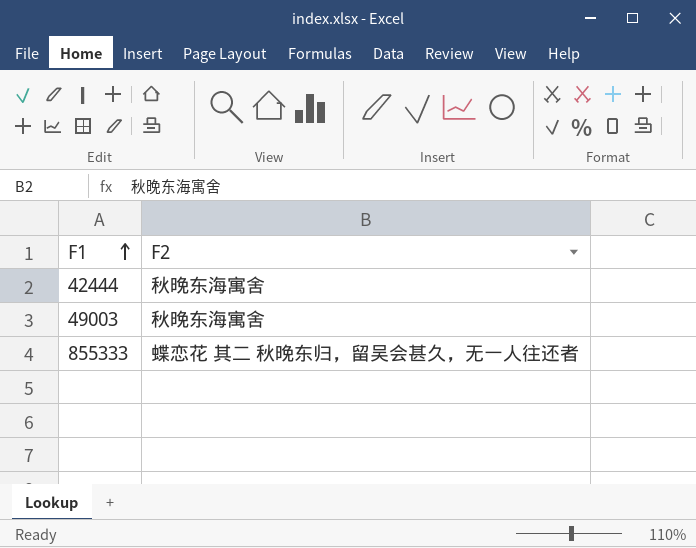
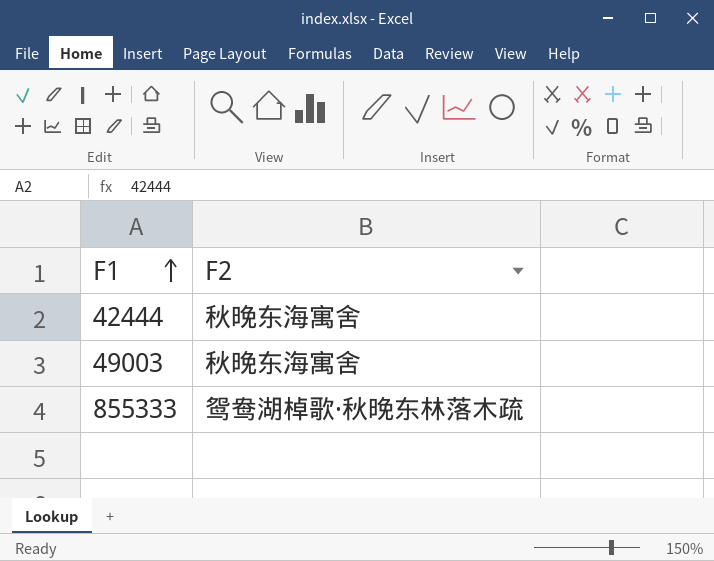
855333 | F2: 蝶恋花 其二 秋晚东归，留吴会甚久，无一人往还者 -> 鸳鸯湖棹歌·秋晚东林落木疏

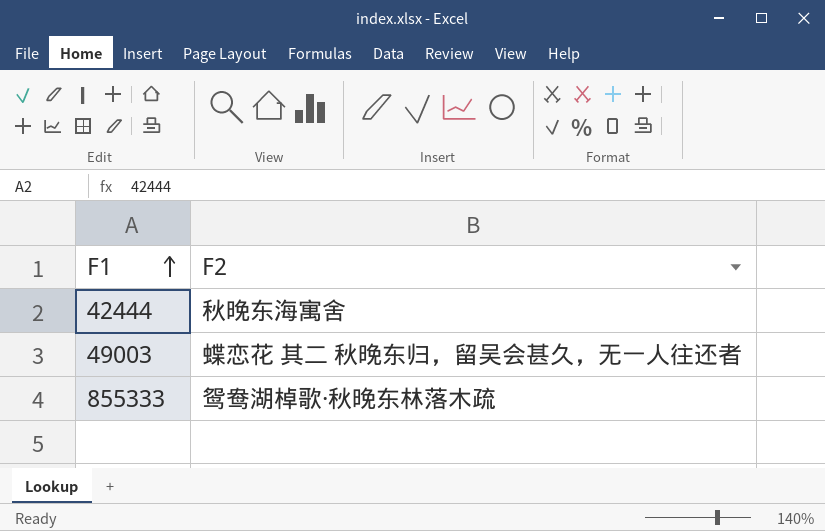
49003 | F2: 秋晚东海寓舍 -> 蝶恋花 其二 秋晚东归，留吴会甚久，无一人往还者

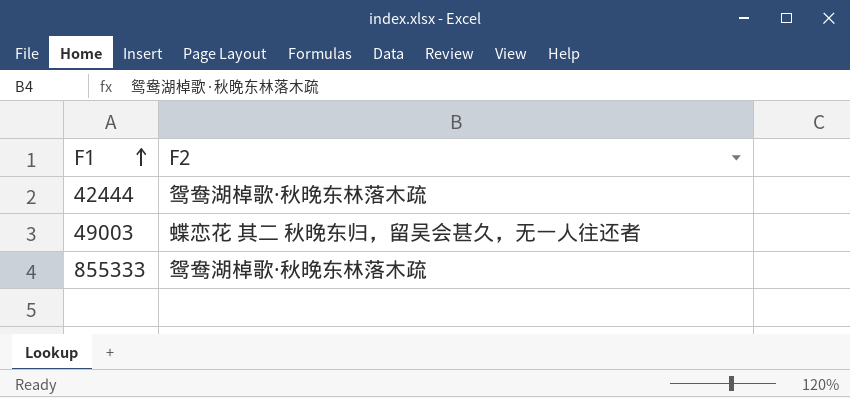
42444 | F2: 秋晚东海寓舍 -> 鸳鸯湖棹歌·秋晚东林落木疏

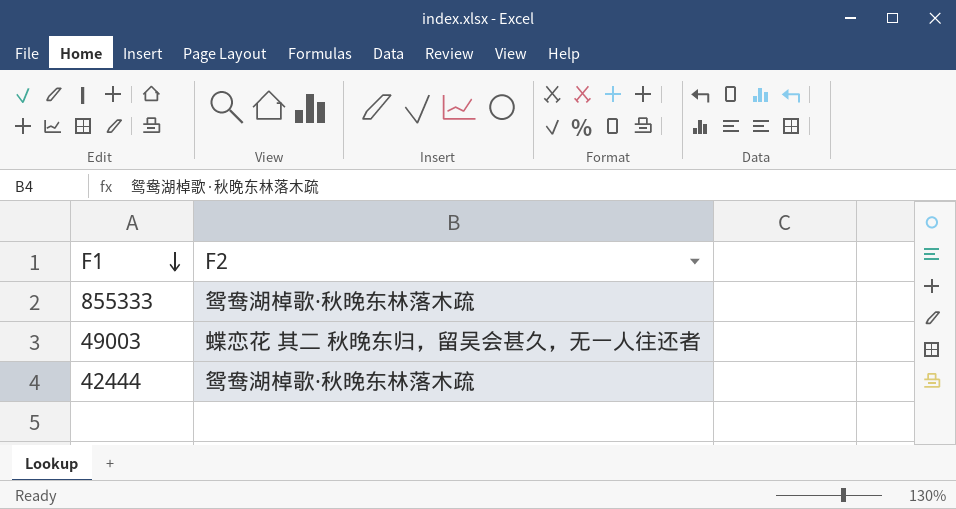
row order: F1 ascending -> F1 descending

